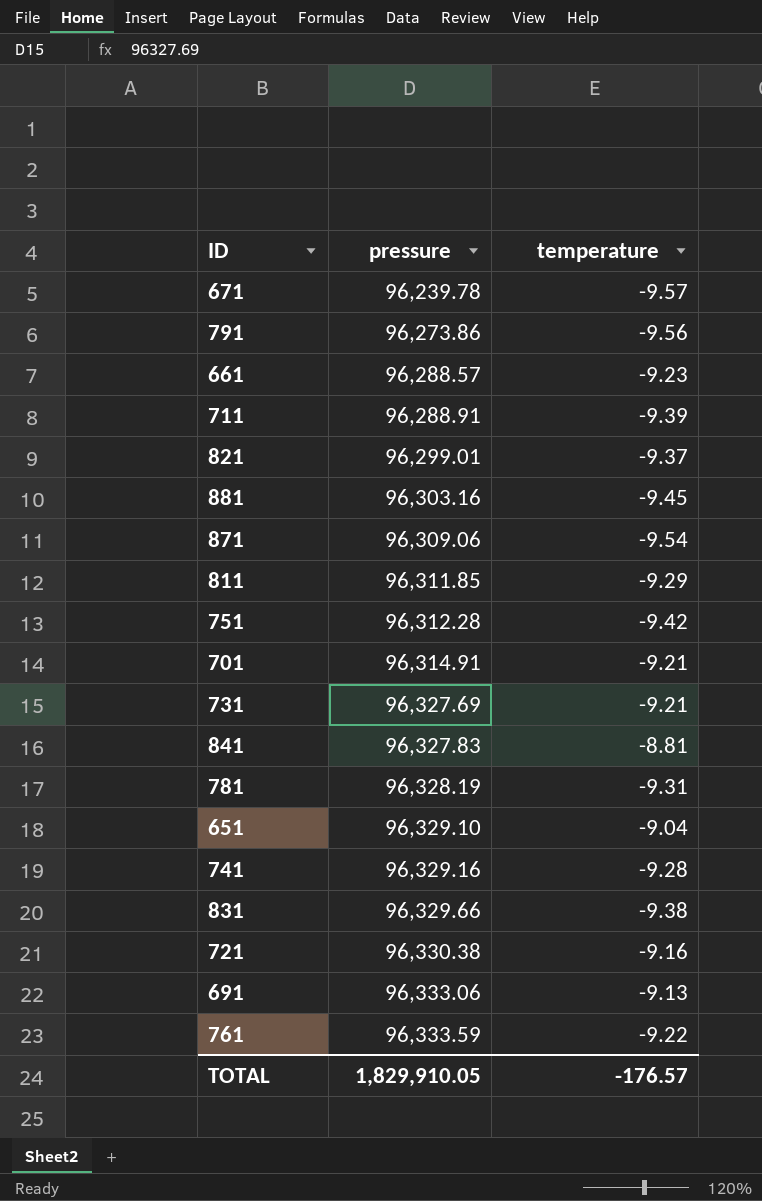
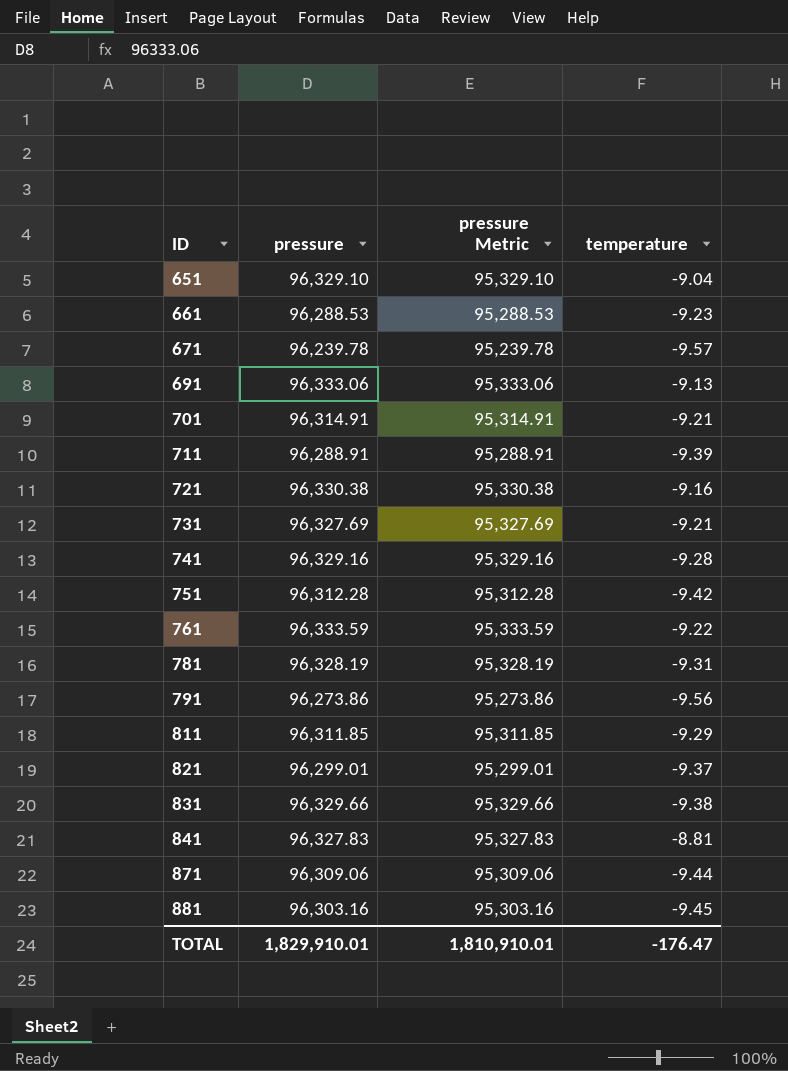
row order: pressure ascending -> ID ascending
column pressure Metric | formula: none -> [pressure] - 1000
661 | pressure: 96,288.57 -> 96,288.53
871 | temperature: -9.54 -> -9.44
TOTAL | pressure: 1,829,910.05 -> 1,829,910.01
TOTAL | temperature: -176.57 -> -176.47

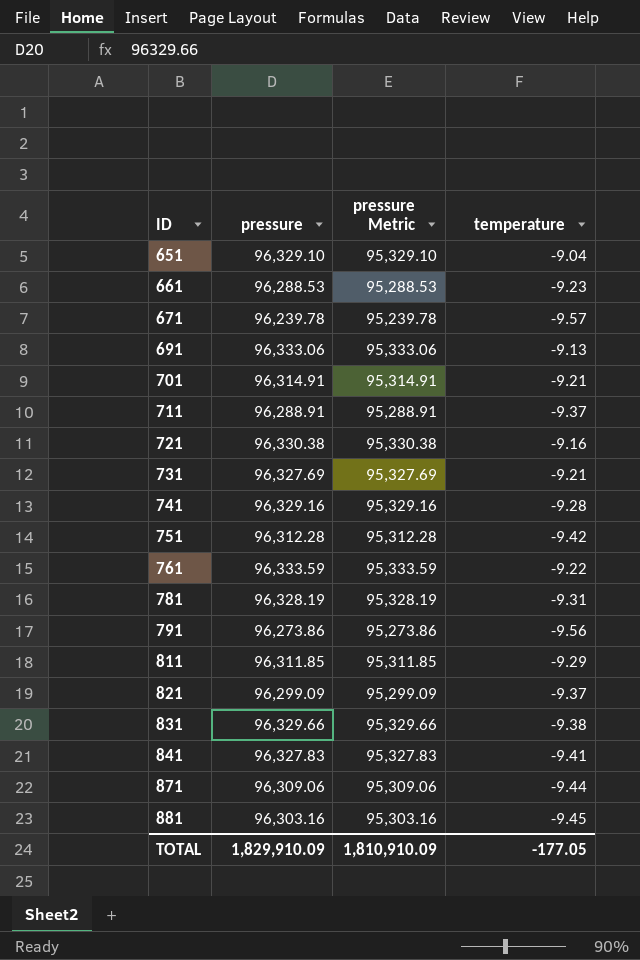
711 | temperature: -9.39 -> -9.37
821 | pressure: 96,299.01 -> 96,299.09
821 | pressure Metric: 95,299.01 -> 95,299.09
841 | temperature: -8.81 -> -9.41
TOTAL | pressure: 1,829,910.01 -> 1,829,910.09
TOTAL | pressure Metric: 1,810,910.01 -> 1,810,910.09
TOTAL | temperature: -176.47 -> -177.05

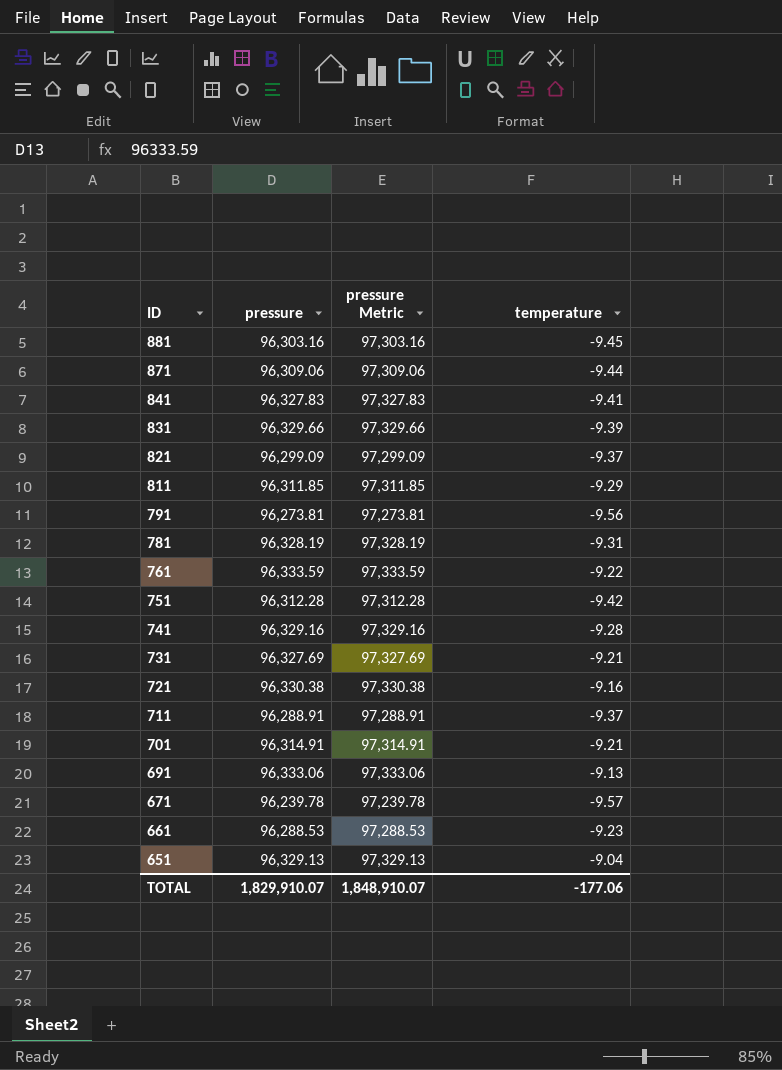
row order: ID ascending -> ID descending
column pressure Metric | formula: [pressure] - 1000 -> [pressure] + 1000
831 | temperature: -9.38 -> -9.39
791 | pressure: 96,273.86 -> 96,273.81
651 | pressure: 96,329.10 -> 96,329.13
TOTAL | pressure: 1,829,910.09 -> 1,829,910.07
TOTAL | pressure Metric: 1,810,910.09 -> 1,848,910.07
TOTAL | temperature: -177.05 -> -177.06

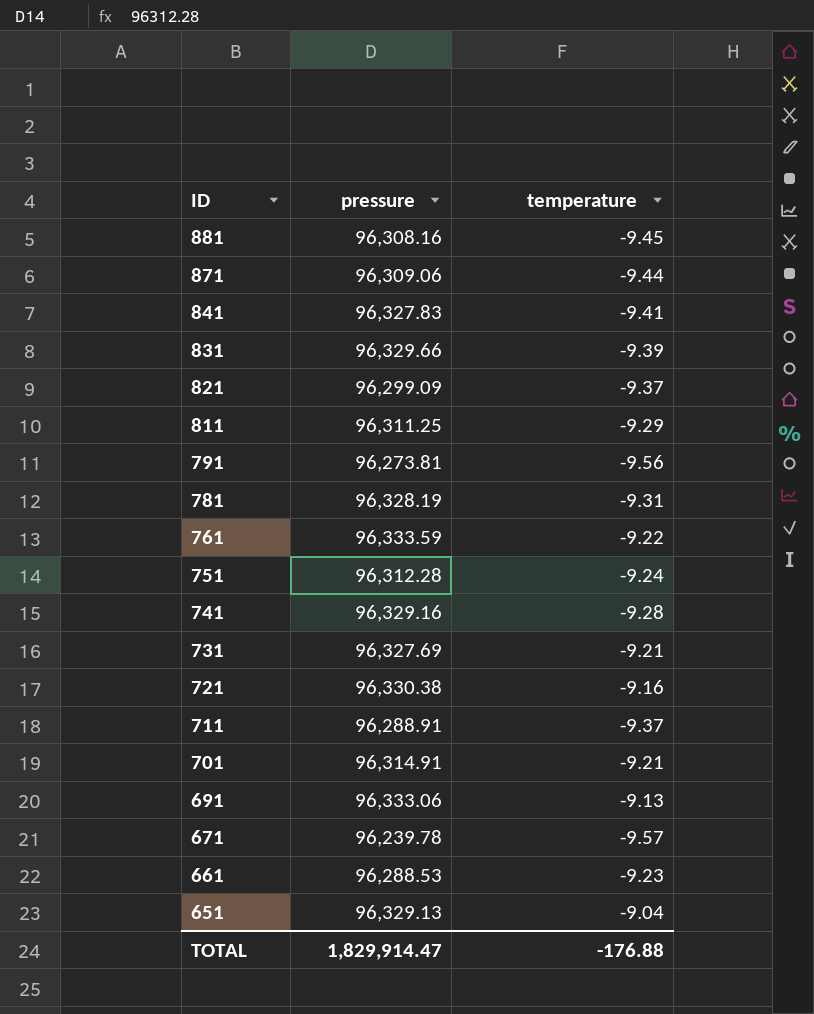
column pressure Metric | formula: [pressure] + 1000 -> none
881 | pressure: 96,303.16 -> 96,308.16
811 | pressure: 96,311.85 -> 96,311.25
751 | temperature: -9.42 -> -9.24
TOTAL | pressure: 1,829,910.07 -> 1,829,914.47
TOTAL | temperature: -177.06 -> -176.88

